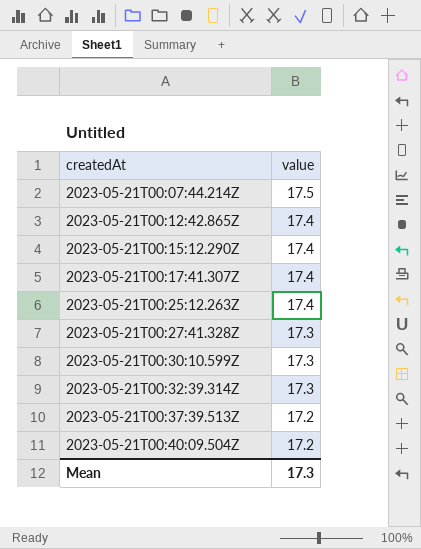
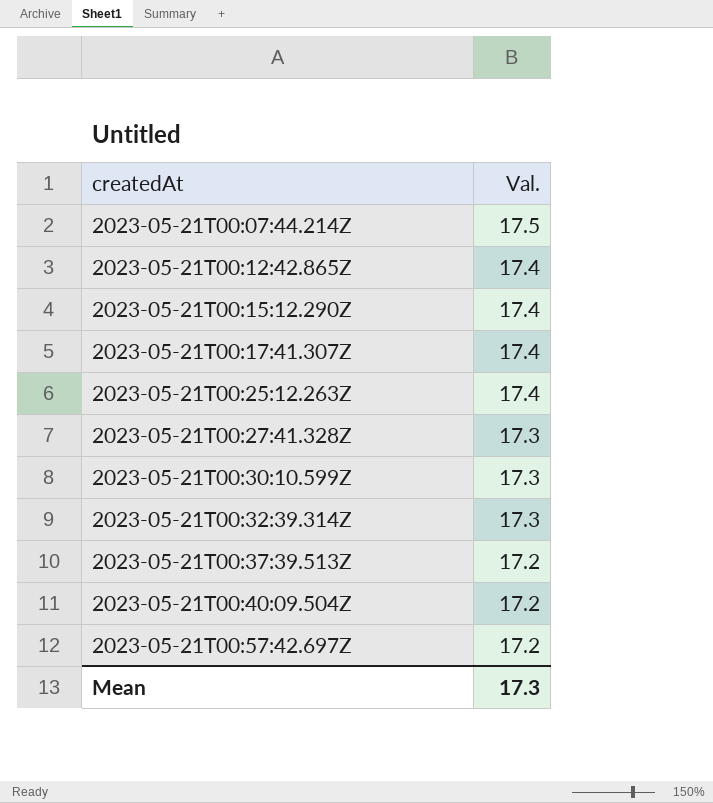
column name: value -> Val.
row 2023-05-21T00:57:42.697Z: none -> 17.2

